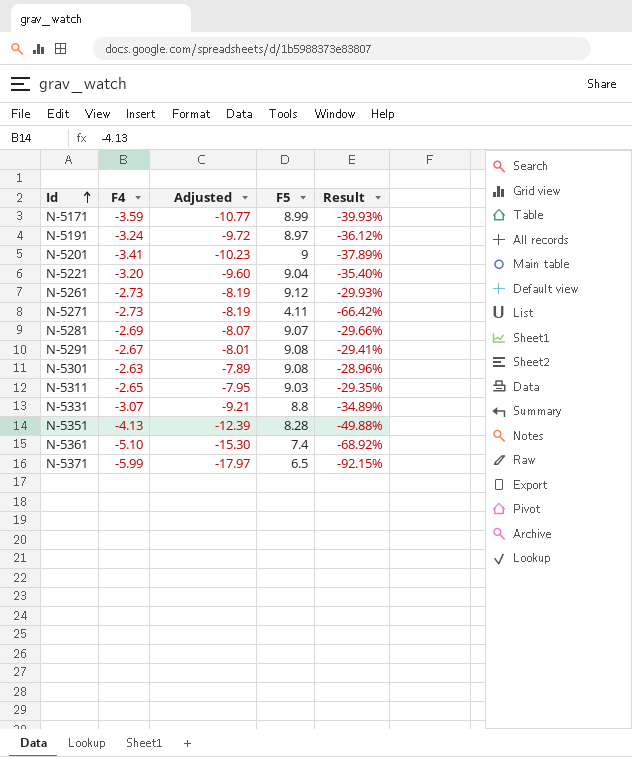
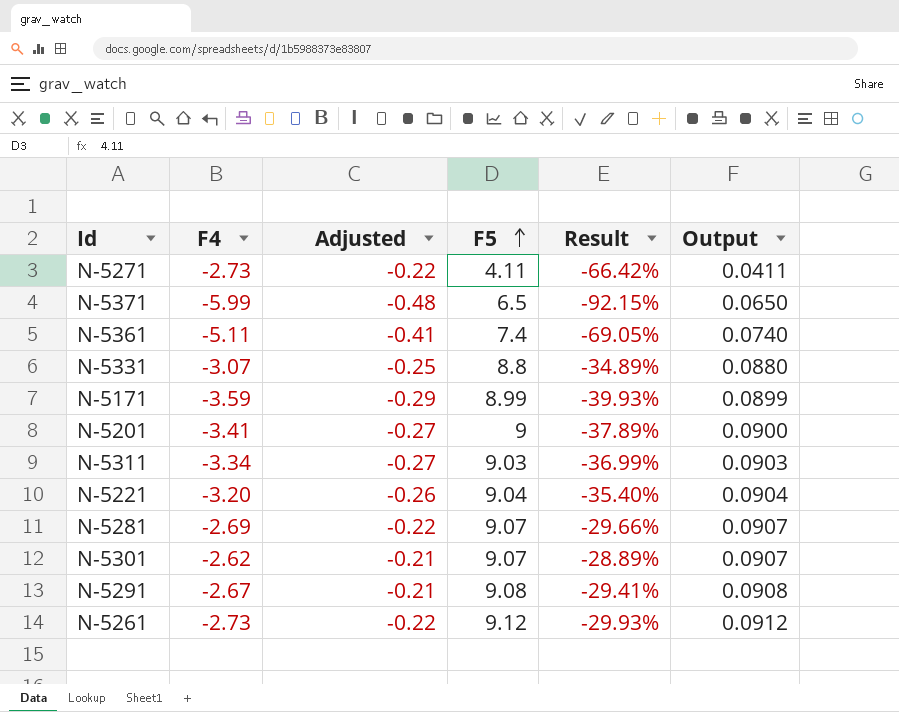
row order: Id ascending -> F5 ascending
column Adjusted | formula: [F4] * 3 -> [F4] * 0.08
column Output | formula: none -> [F5] * 0.01
row N-5191: -3.24 | -9.72 | 8.97 | -36.12% -> none
row N-5351: -4.13 | -12.39 | 8.28 | -49.88% -> none
N-5361 | F4: -5.10 -> -5.11
N-5361 | Result: -68.92% -> -69.05%
N-5311 | F4: -2.65 -> -3.34
N-5311 | Result: -29.35% -> -36.99%
N-5301 | F4: -2.63 -> -2.62
N-5301 | F5: 9.08 -> 9.07
N-5301 | Result: -28.96% -> -28.89%

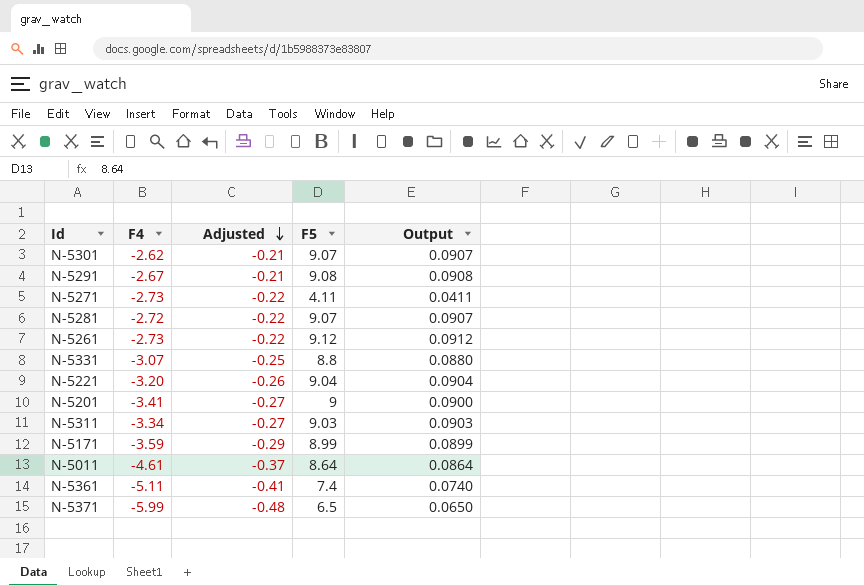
row order: F5 ascending -> Adjusted descending
column Result | formula: [F4] / [F5] -> none
N-5281 | F4: -2.69 -> -2.72
row N-5011: none -> -4.61 | -0.37 | 8.64 | 0.0864

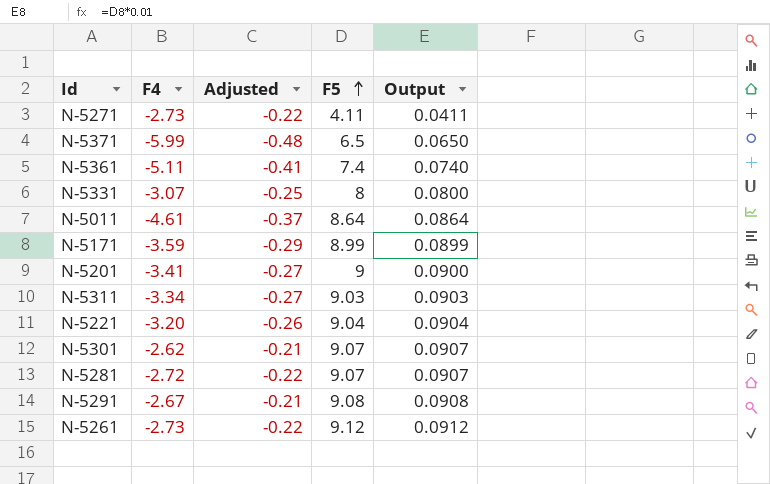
row order: Adjusted descending -> F5 ascending
N-5331 | F5: 8.8 -> 8
N-5331 | Output: 0.0880 -> 0.0800

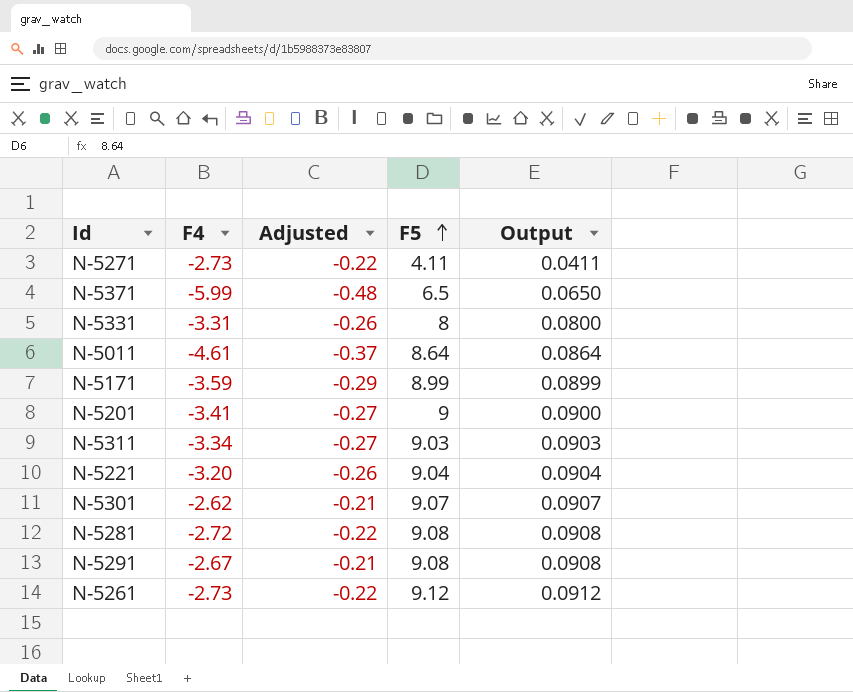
row N-5361: -5.11 | -0.41 | 7.4 | 0.0740 -> none
N-5331 | F4: -3.07 -> -3.31
N-5331 | Adjusted: -0.25 -> -0.26
N-5281 | F5: 9.07 -> 9.08
N-5281 | Output: 0.0907 -> 0.0908

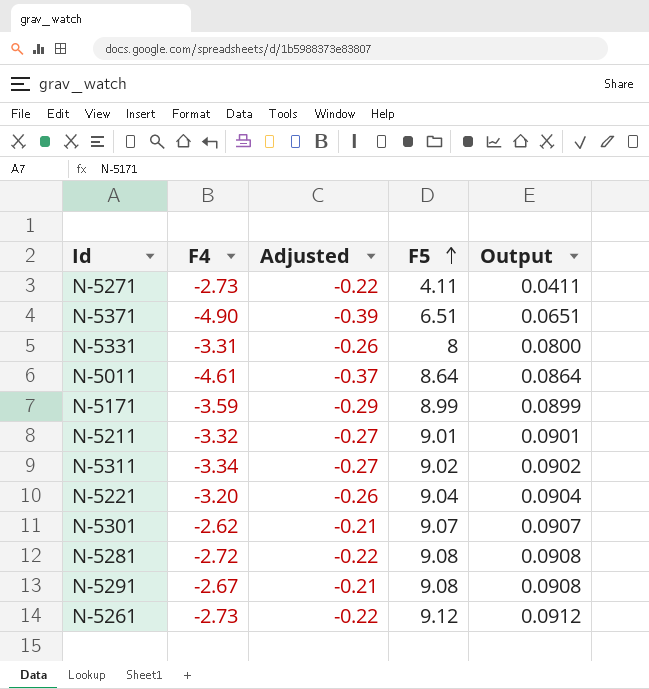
row N-5201: -3.41 | -0.27 | 9 | 0.0900 -> none
N-5371 | F4: -5.99 -> -4.90
N-5371 | Adjusted: -0.48 -> -0.39
N-5371 | F5: 6.5 -> 6.51
N-5371 | Output: 0.0650 -> 0.0651
row N-5211: none -> -3.32 | -0.27 | 9.01 | 0.0901
N-5311 | F5: 9.03 -> 9.02
N-5311 | Output: 0.0903 -> 0.0902

